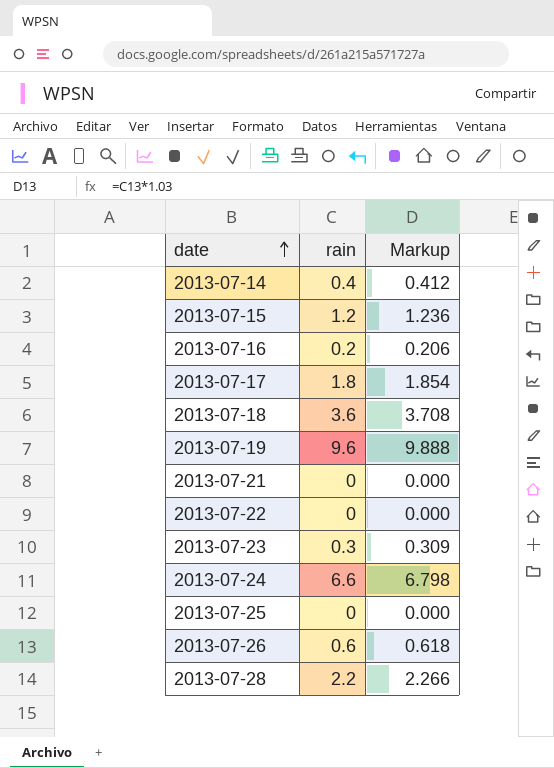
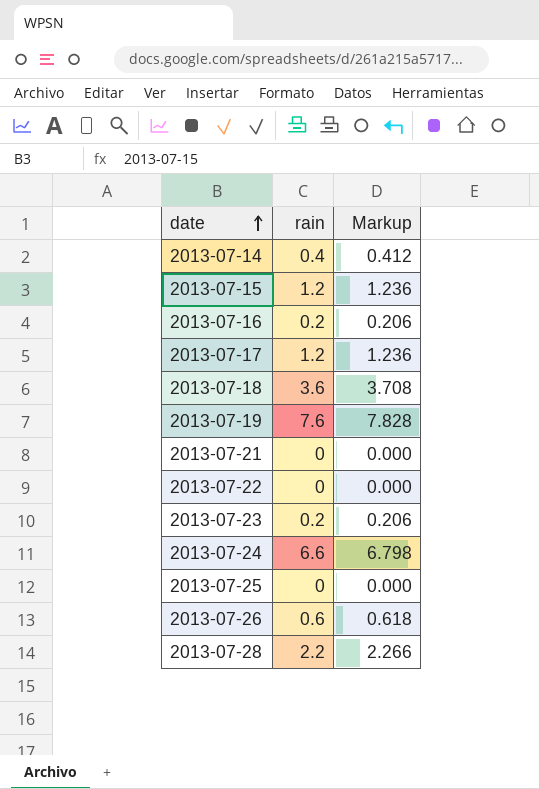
2013-07-17 | rain: 1.8 -> 1.2
2013-07-17 | Markup: 1.854 -> 1.236
2013-07-19 | rain: 9.6 -> 7.6
2013-07-19 | Markup: 9.888 -> 7.828
2013-07-23 | rain: 0.3 -> 0.2
2013-07-23 | Markup: 0.309 -> 0.206

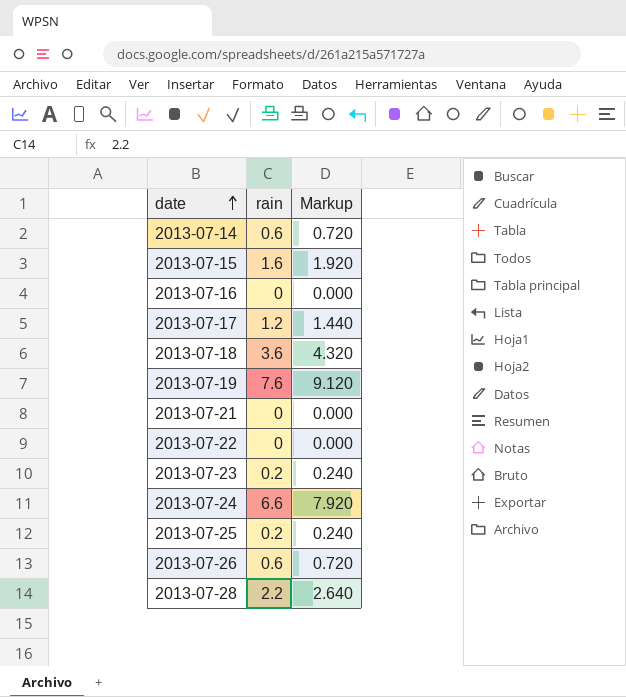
column Markup | formula: [rain] * 1.03 -> [rain] * 1.2
2013-07-14 | rain: 0.4 -> 0.6
2013-07-15 | rain: 1.2 -> 1.6
2013-07-16 | rain: 0.2 -> 0
2013-07-25 | rain: 0 -> 0.2

